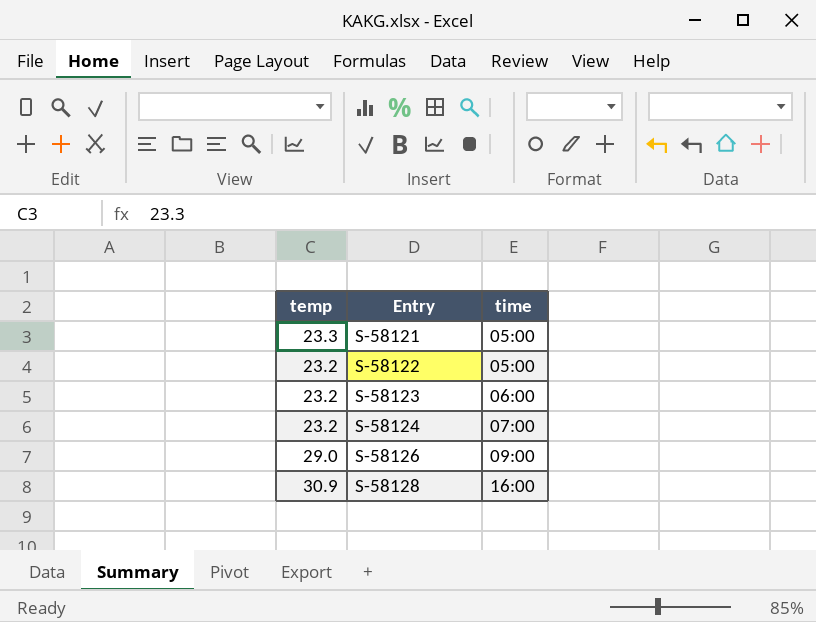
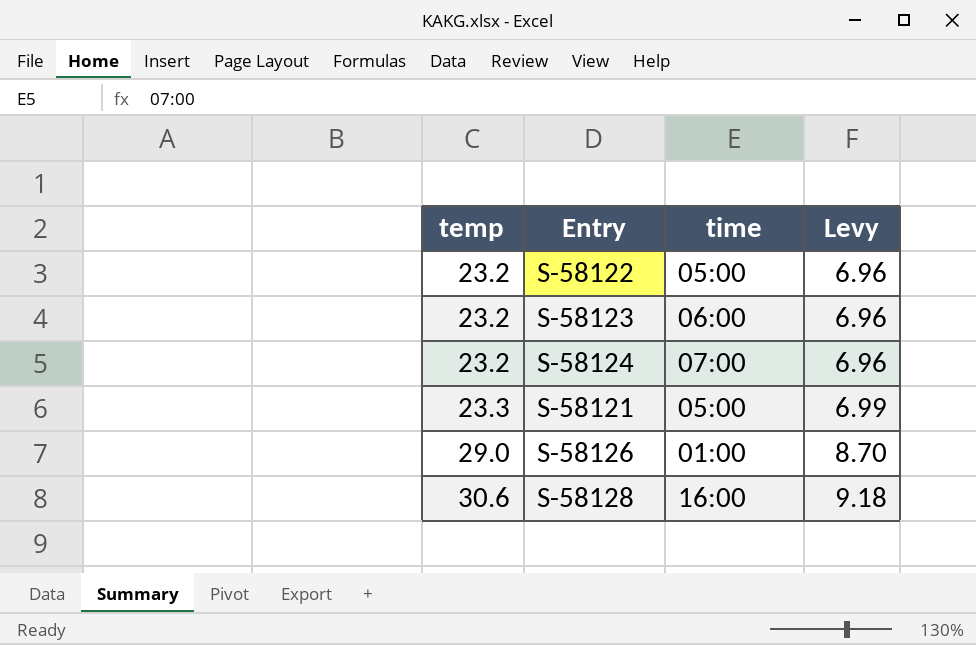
row order: Entry ascending -> temp ascending
column Levy | formula: none -> [temp] * 0.3
S-58126 | time: 09:00 -> 01:00
S-58128 | temp: 30.9 -> 30.6

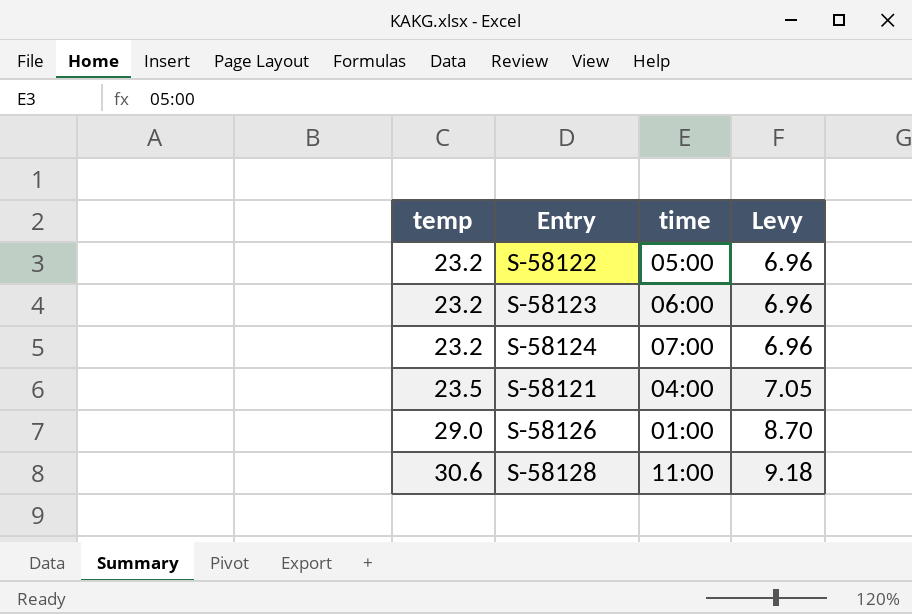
S-58121 | temp: 23.3 -> 23.5
S-58121 | time: 05:00 -> 04:00
S-58121 | Levy: 6.99 -> 7.05
S-58128 | time: 16:00 -> 11:00

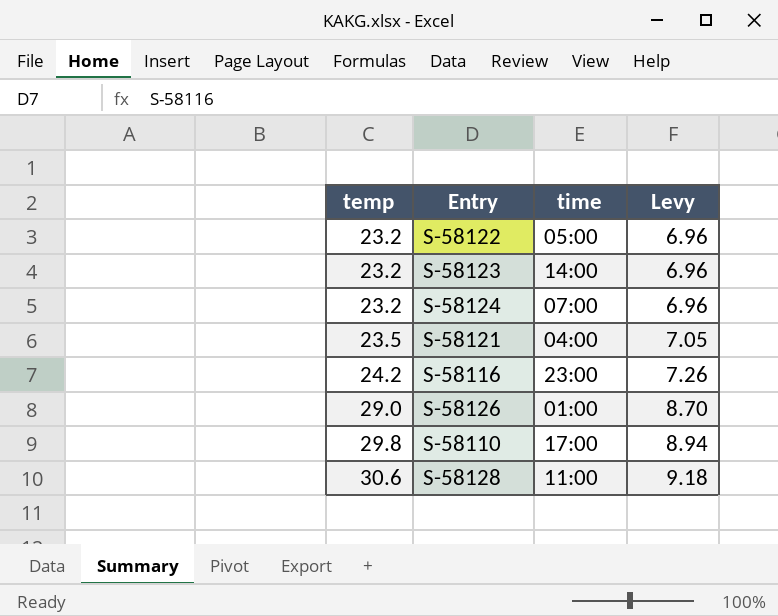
S-58123 | time: 06:00 -> 14:00
row S-58116: none -> 24.2 | 23:00 | 7.26
row S-58110: none -> 29.8 | 17:00 | 8.94

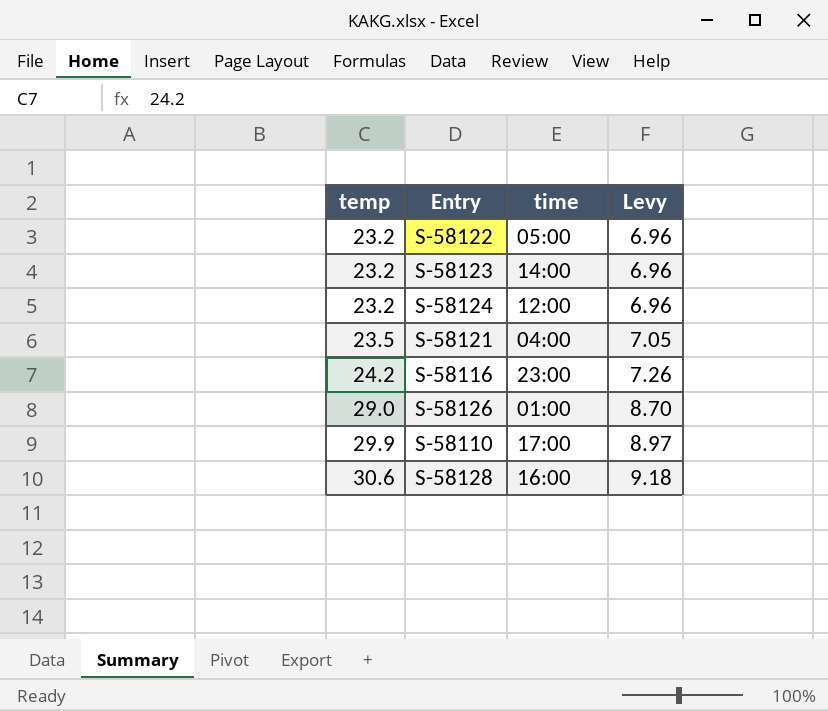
S-58124 | time: 07:00 -> 12:00
S-58110 | temp: 29.8 -> 29.9
S-58110 | Levy: 8.94 -> 8.97
S-58128 | time: 11:00 -> 16:00

